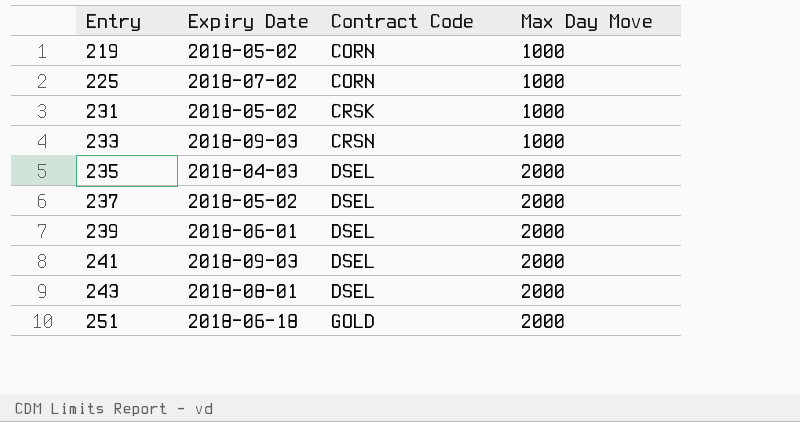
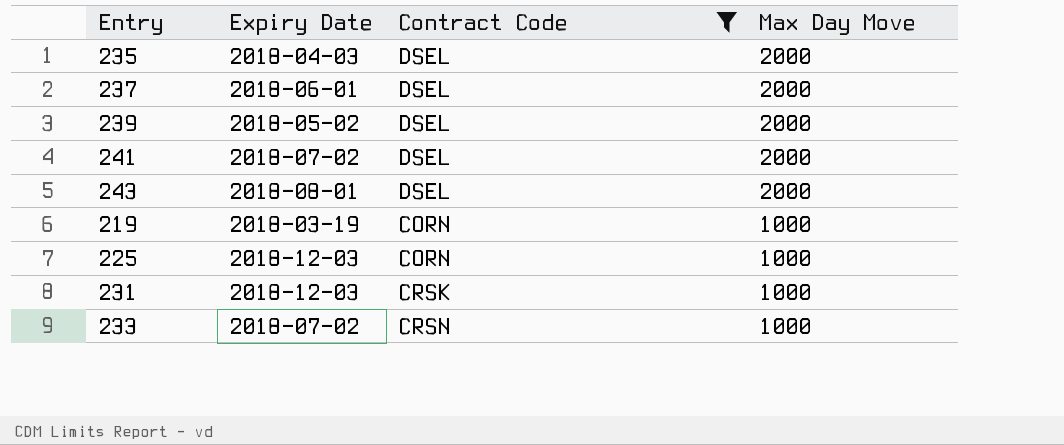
filter: none -> Contract Code != GOLD
row order: Entry ascending -> Max Day Move descending
237 | Expiry Date: 2018-05-02 -> 2018-06-01
239 | Expiry Date: 2018-06-01 -> 2018-05-02
241 | Expiry Date: 2018-09-03 -> 2018-07-02
219 | Expiry Date: 2018-05-02 -> 2018-03-19
225 | Expiry Date: 2018-07-02 -> 2018-12-03
231 | Expiry Date: 2018-05-02 -> 2018-12-03
233 | Expiry Date: 2018-09-03 -> 2018-07-02

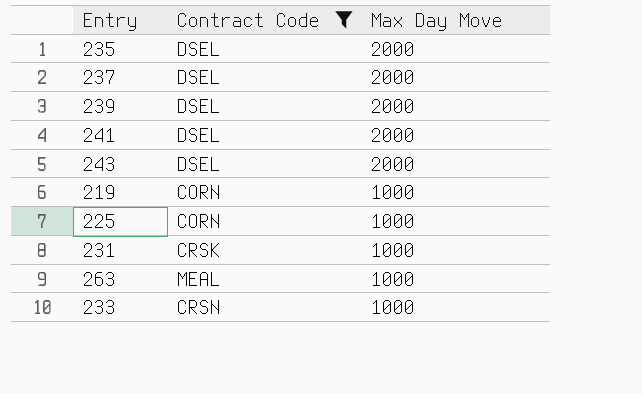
column Expiry Date | position: 2 -> none
row 263: none -> MEAL | 1000

